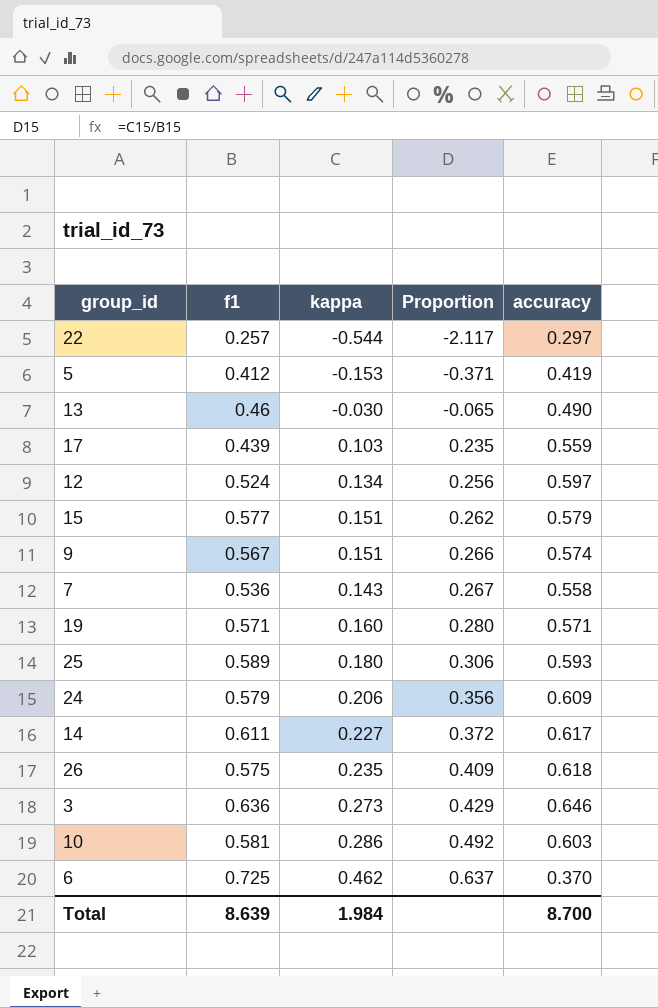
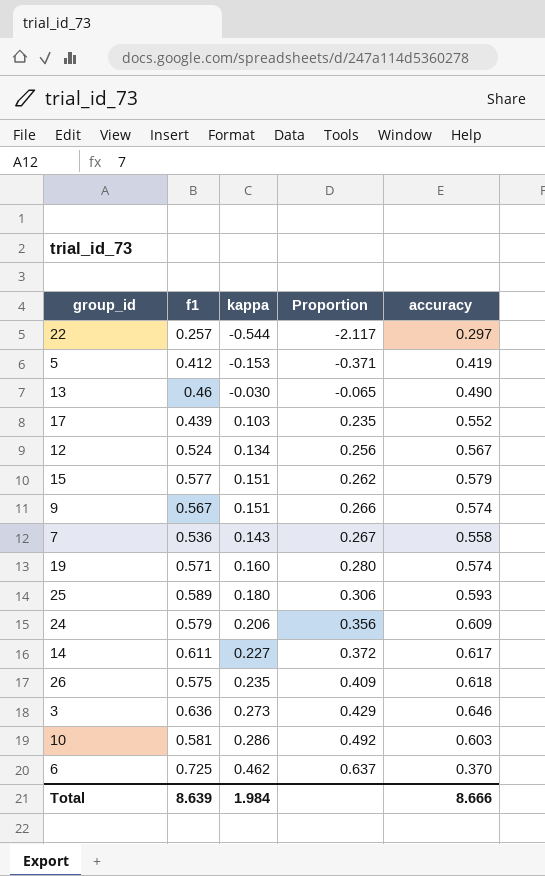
17 | accuracy: 0.559 -> 0.552
12 | accuracy: 0.597 -> 0.567
19 | accuracy: 0.571 -> 0.574
Total | accuracy: 8.700 -> 8.666

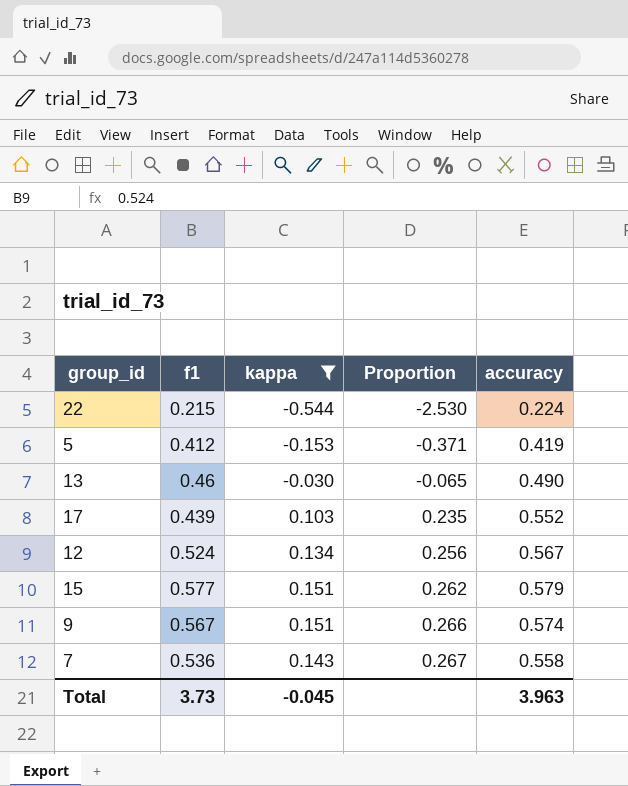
filter: none -> kappa <= 0.151
22 | f1: 0.257 -> 0.215
22 | Proportion: -2.117 -> -2.530
22 | accuracy: 0.297 -> 0.224
Total | f1: 8.639 -> 3.73
Total | kappa: 1.984 -> -0.045
Total | accuracy: 8.666 -> 3.963

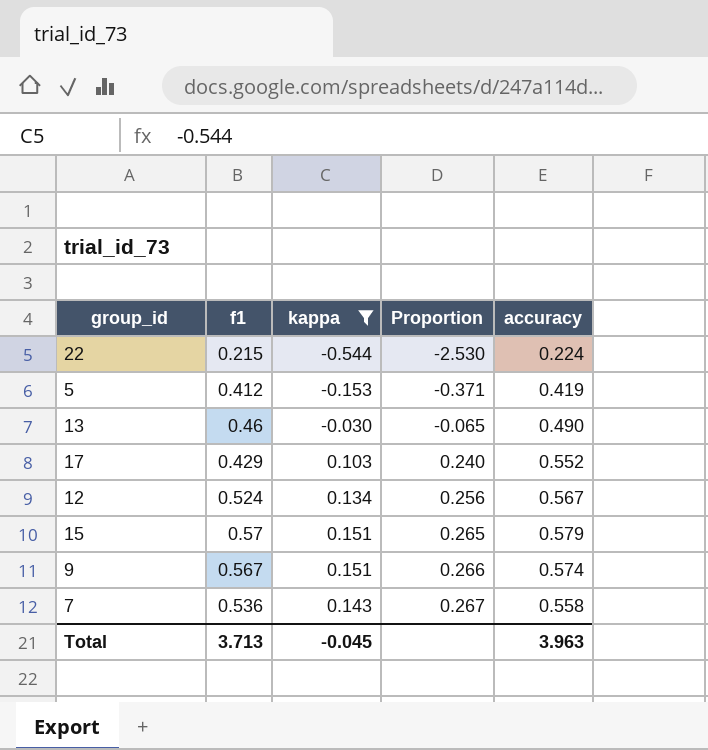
17 | f1: 0.439 -> 0.429
17 | Proportion: 0.235 -> 0.240
15 | f1: 0.577 -> 0.57
15 | Proportion: 0.262 -> 0.265
Total | f1: 3.73 -> 3.713

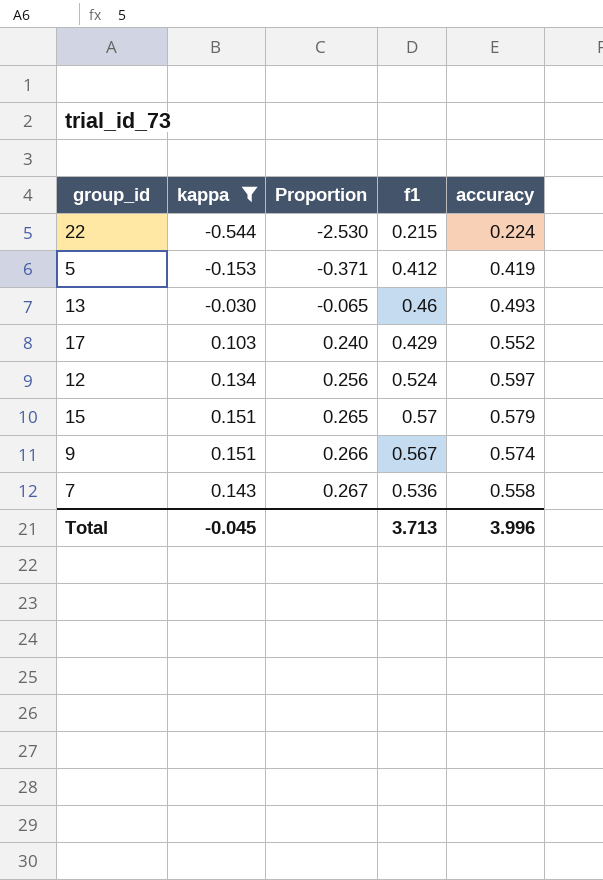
column f1 | position: 2 -> 4
13 | accuracy: 0.490 -> 0.493
12 | accuracy: 0.567 -> 0.597
Total | accuracy: 3.963 -> 3.996

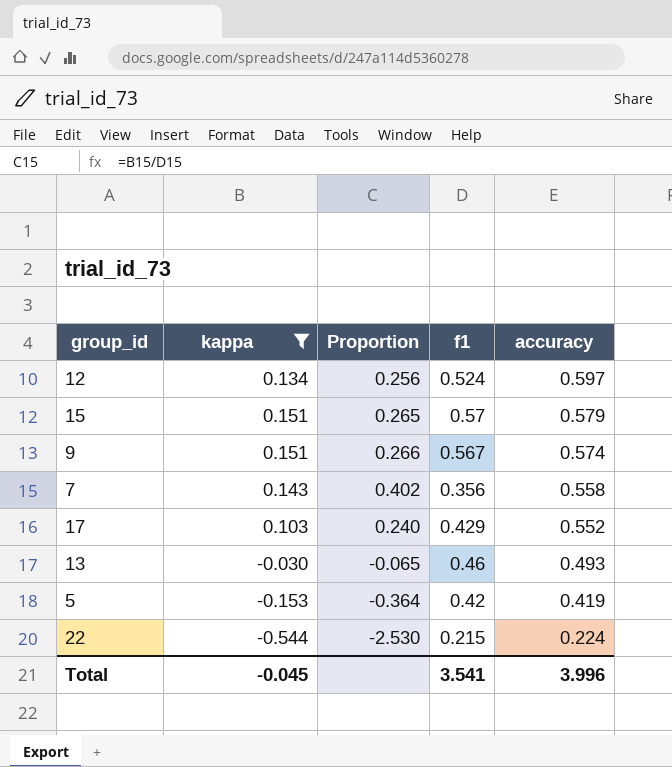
row order: Proportion ascending -> accuracy descending
7 | Proportion: 0.267 -> 0.402
7 | f1: 0.536 -> 0.356
5 | Proportion: -0.371 -> -0.364
5 | f1: 0.412 -> 0.42
Total | f1: 3.713 -> 3.541

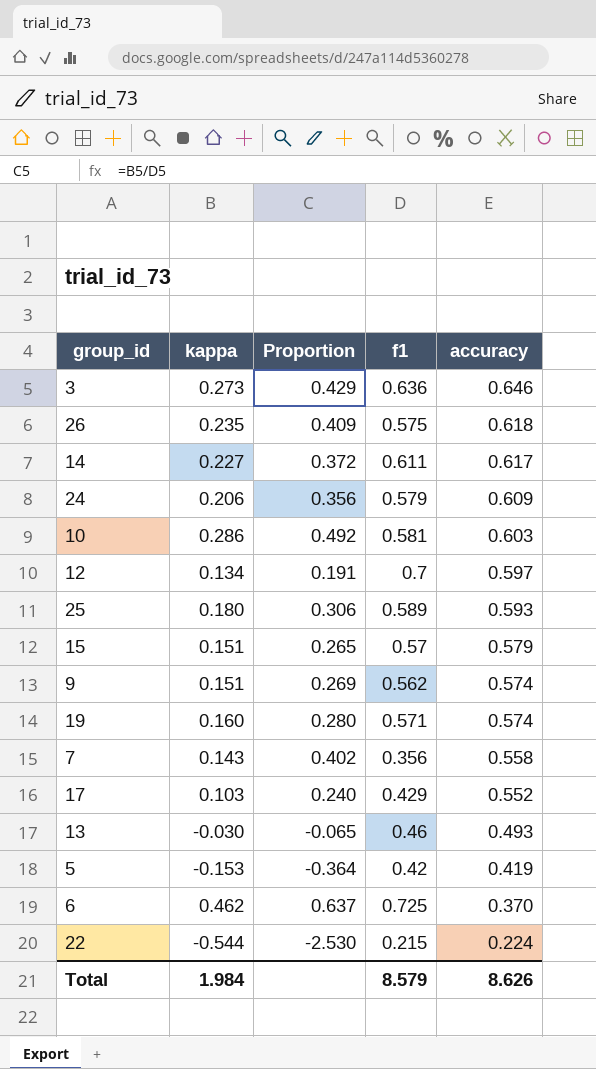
filter: kappa <= 0.151 -> none
12 | Proportion: 0.256 -> 0.191
12 | f1: 0.524 -> 0.7
9 | Proportion: 0.266 -> 0.269
9 | f1: 0.567 -> 0.562
Total | kappa: -0.045 -> 1.984
Total | f1: 3.541 -> 8.579
Total | accuracy: 3.996 -> 8.626

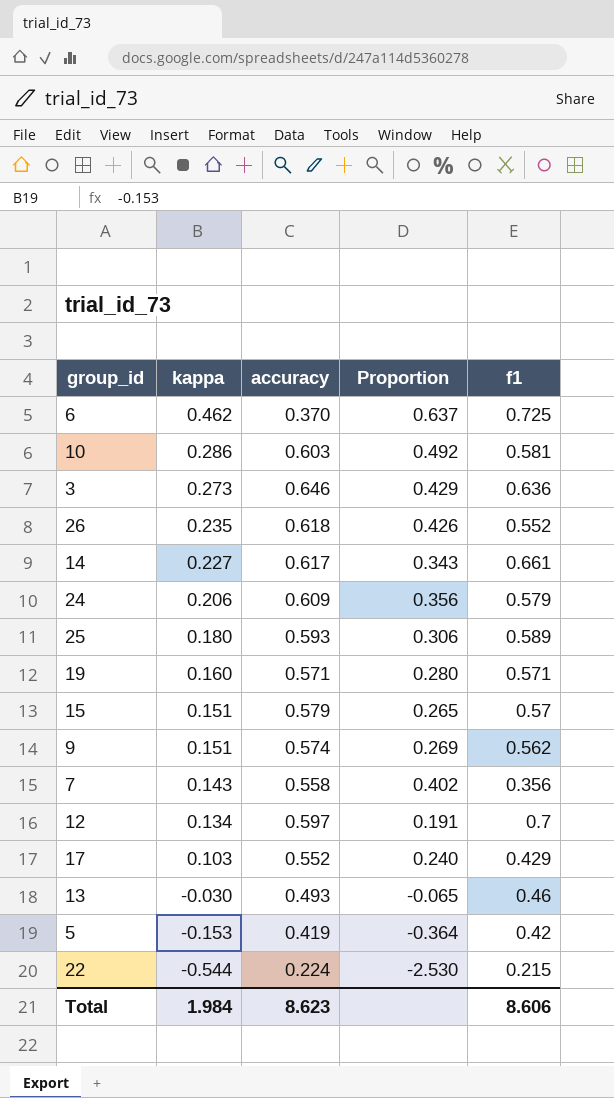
row order: accuracy descending -> kappa descending
column accuracy | position: 5 -> 3
26 | Proportion: 0.409 -> 0.426
26 | f1: 0.575 -> 0.552
14 | Proportion: 0.372 -> 0.343
14 | f1: 0.611 -> 0.661
19 | accuracy: 0.574 -> 0.571
Total | accuracy: 8.626 -> 8.623
Total | f1: 8.579 -> 8.606

